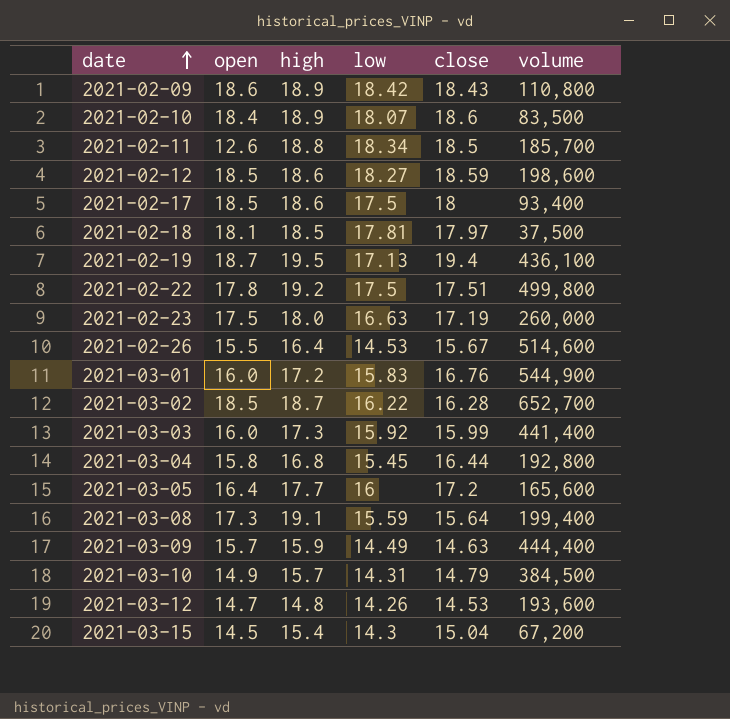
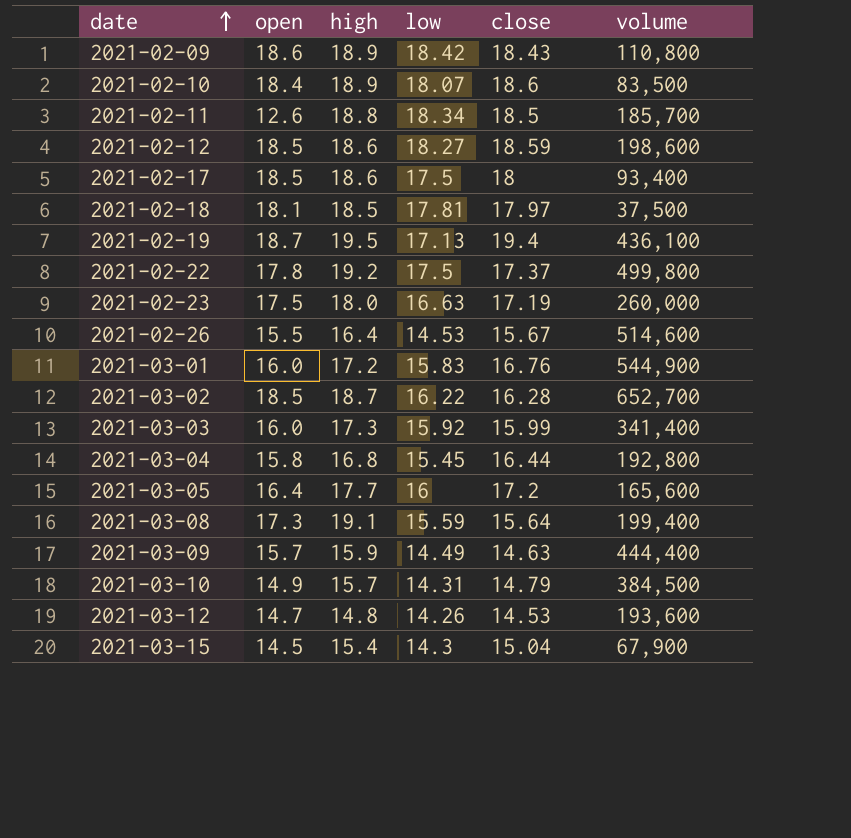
2021-02-22 | close: 17.51 -> 17.37
2021-03-03 | volume: 441,400 -> 341,400
2021-03-15 | volume: 67,200 -> 67,900

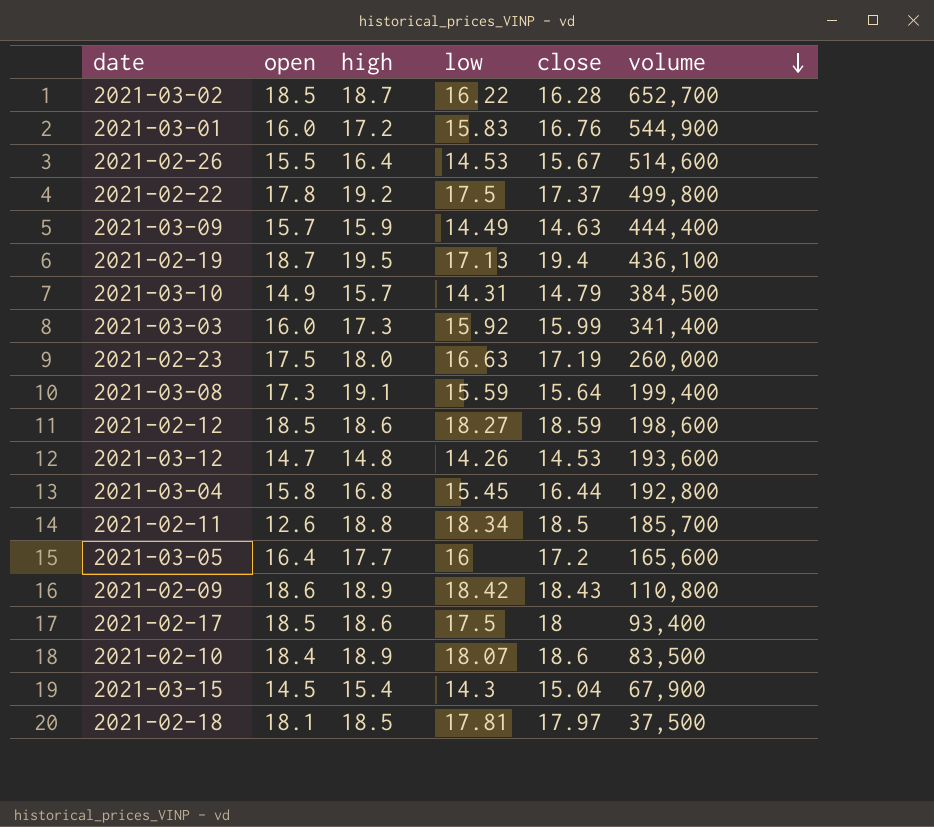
row order: date ascending -> volume descending

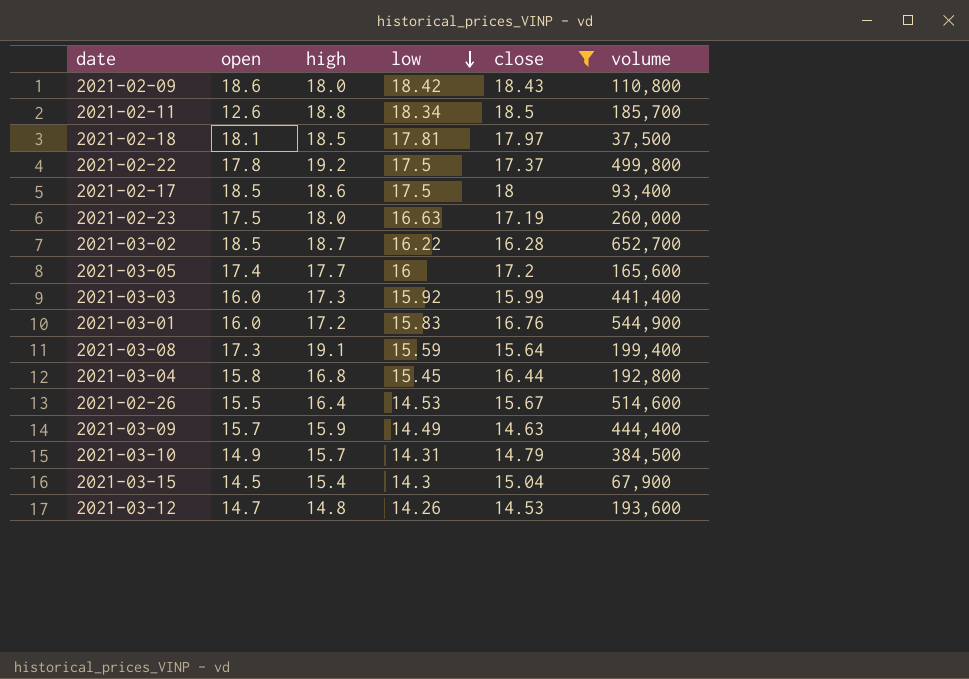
filter: none -> close <= 18.5
row order: volume descending -> low descending
2021-02-09 | high: 18.9 -> 18.0
2021-03-05 | open: 16.4 -> 17.4
2021-03-03 | volume: 341,400 -> 441,400

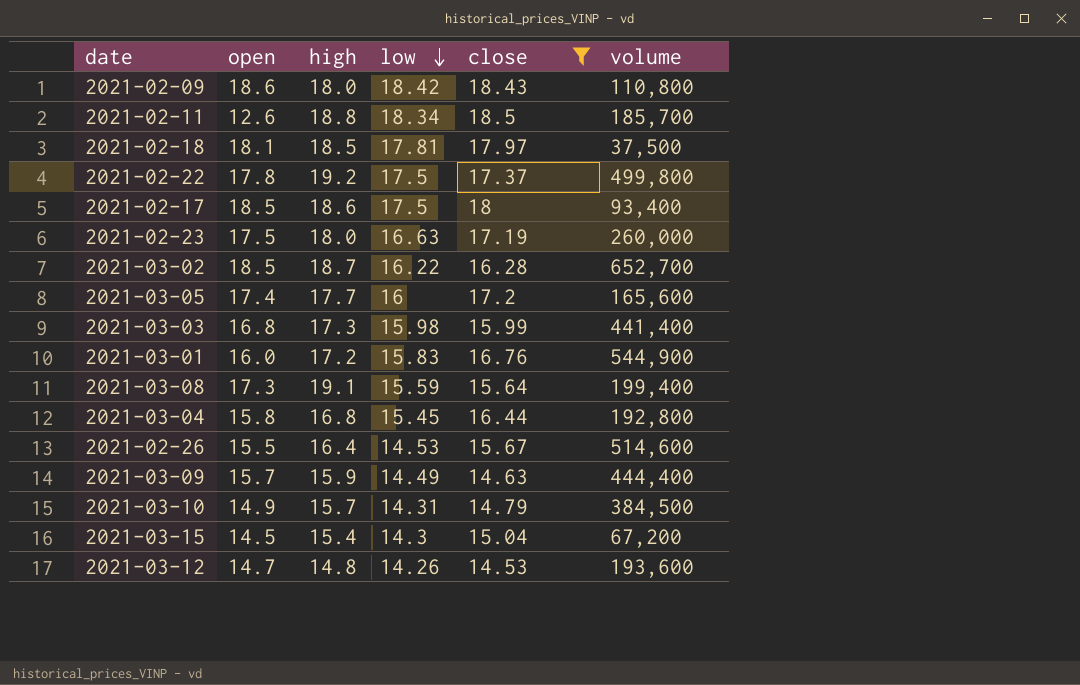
2021-03-03 | open: 16.0 -> 16.8
2021-03-03 | low: 15.92 -> 15.98
2021-03-15 | volume: 67,900 -> 67,200

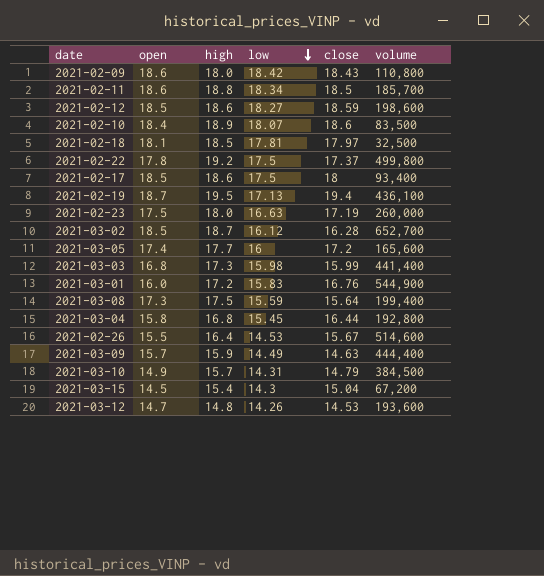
filter: close <= 18.5 -> none
2021-02-11 | open: 12.6 -> 18.6
2021-02-18 | volume: 37,500 -> 32,500
2021-03-02 | low: 16.22 -> 16.12
2021-03-08 | high: 19.1 -> 17.5

